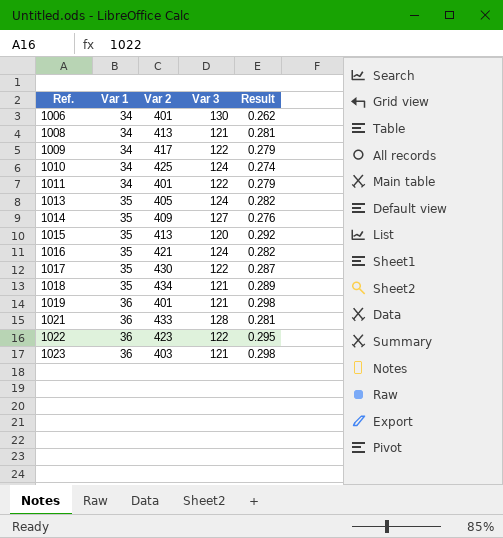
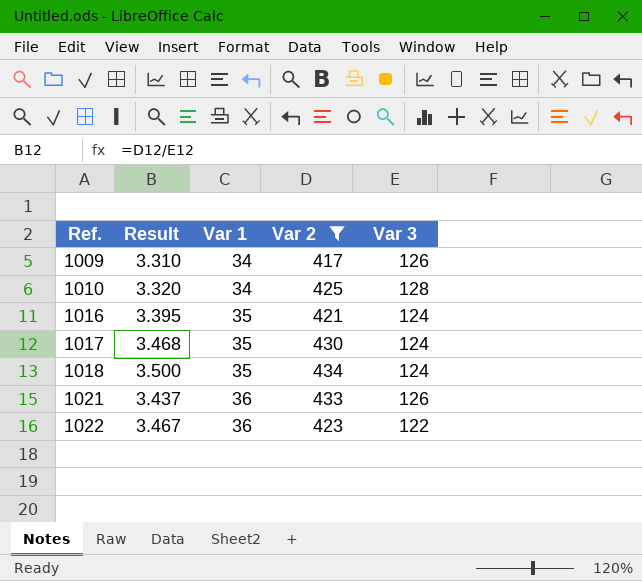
filter: none -> Var 2 >= 417
column Result | formula: [Var 1] / [Var 3] -> [Var 2] / [Var 3]
column Result | position: 5 -> 2
1009 | Var 3: 122 -> 126
1010 | Var 3: 124 -> 128
1017 | Var 3: 122 -> 124
1018 | Var 3: 121 -> 124
1021 | Var 3: 128 -> 126

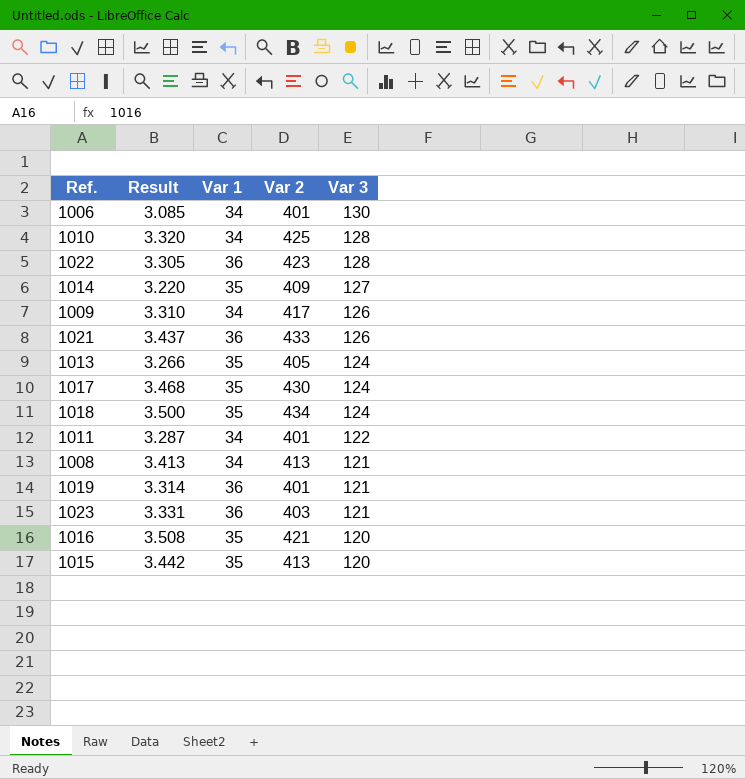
filter: Var 2 >= 417 -> none
row order: Ref. ascending -> Var 3 descending
1022 | Result: 3.467 -> 3.305
1022 | Var 3: 122 -> 128
1016 | Result: 3.395 -> 3.508
1016 | Var 3: 124 -> 120

